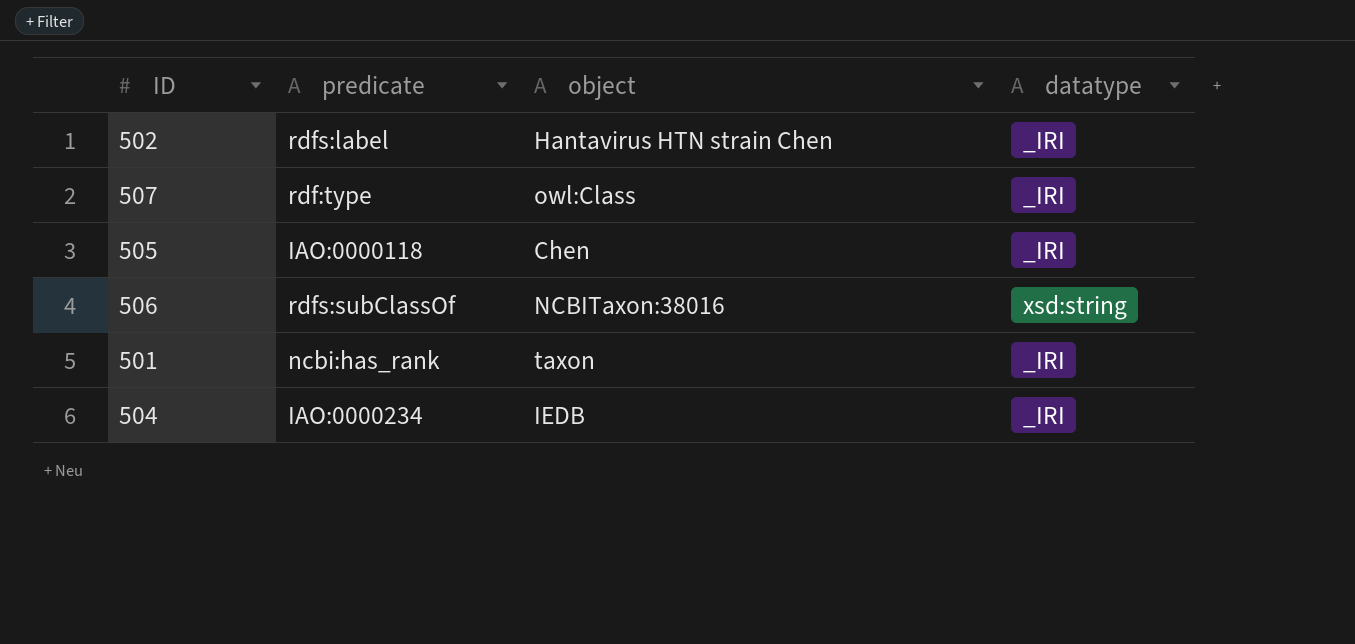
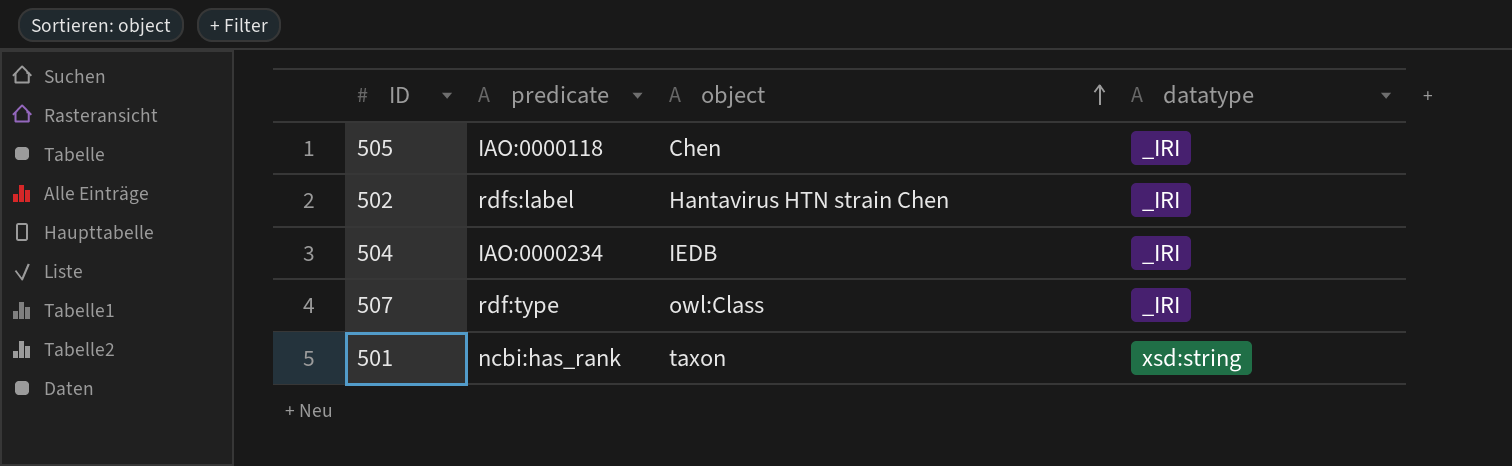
row order: none -> object ascending
row 506: rdfs:subClassOf | NCBITaxon:38016 | xsd:string -> none
501 | datatype: _IRI -> xsd:string

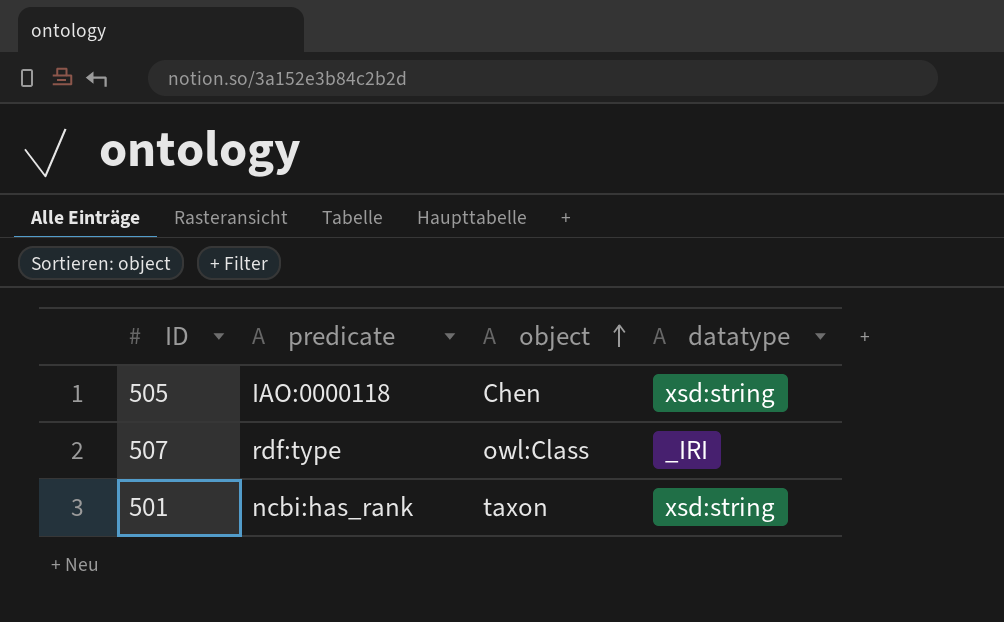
row 502: rdfs:label | Hantavirus HTN strain Chen | _IRI -> none
row 504: IAO:0000234 | IEDB | _IRI -> none
505 | datatype: _IRI -> xsd:string

